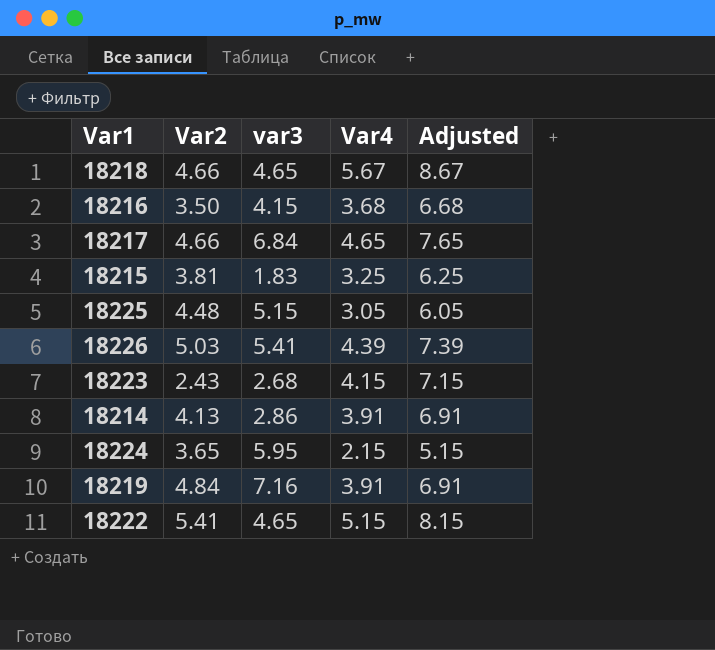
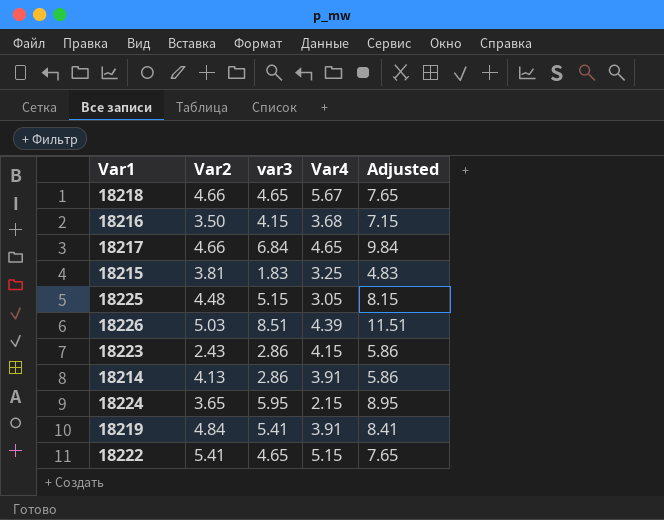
column Adjusted | formula: [Var4] + 3 -> [var3] + 3
18226 | var3: 5.41 -> 8.51
18223 | var3: 2.68 -> 2.86
18219 | var3: 7.16 -> 5.41

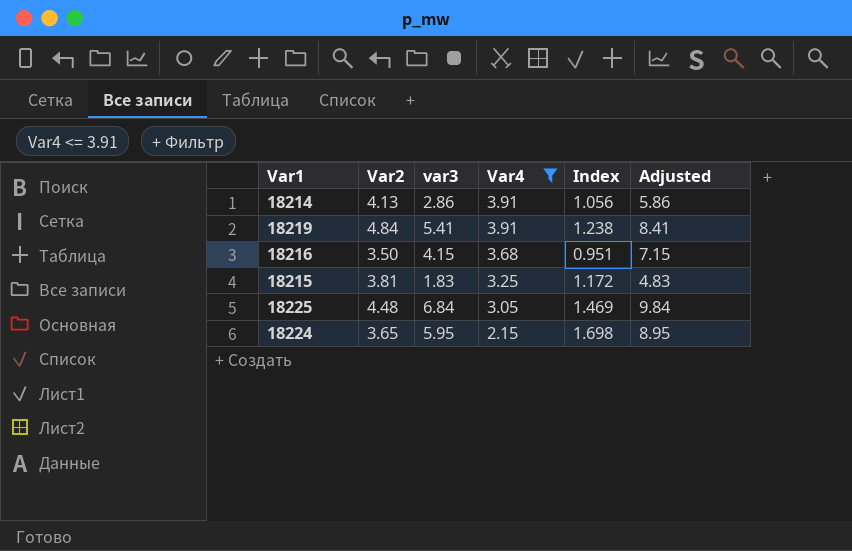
filter: none -> Var4 <= 3.91
row order: none -> Var4 descending
column Index | formula: none -> [Var2] / [Var4]
18225 | var3: 5.15 -> 6.84
18225 | Adjusted: 8.15 -> 9.84

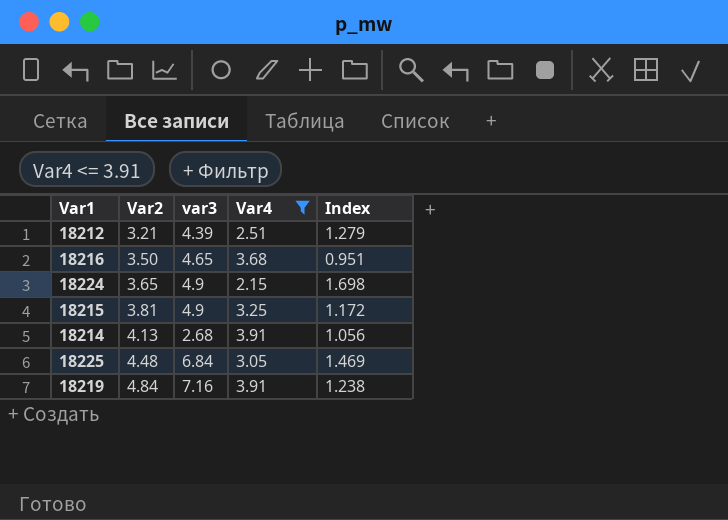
row order: Var4 descending -> Var2 ascending
column Adjusted | formula: [var3] + 3 -> none
row 18212: none -> 3.21 | 4.39 | 2.51 | 1.279
18216 | var3: 4.15 -> 4.65
18224 | var3: 5.95 -> 4.9
18215 | var3: 1.83 -> 4.9
18214 | var3: 2.86 -> 2.68
18219 | var3: 5.41 -> 7.16

